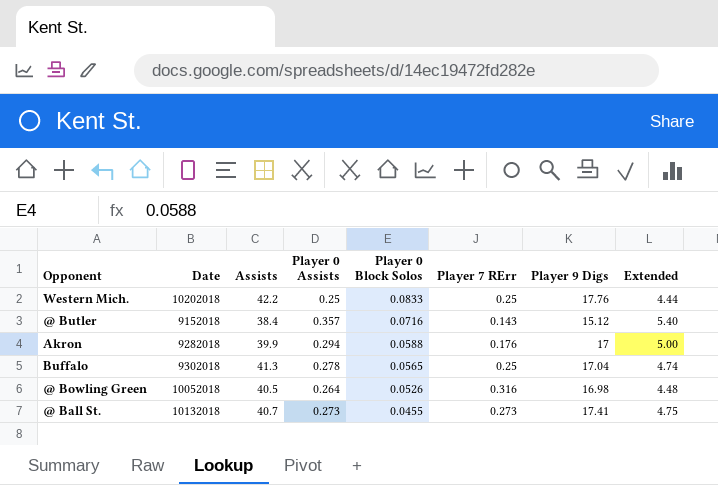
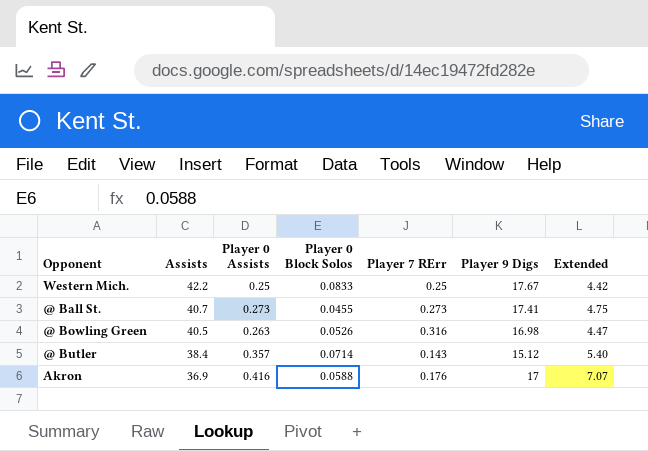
row order: Player 0 Block Solos descending -> Assists descending
column Date | position: 2 -> none
row Buffalo: 9302018 | 41.3 | 0.278 | 0.0565 | 0.25 | 17.04 | 4.74 -> none
Western Mich. | Player 9 Digs: 17.76 -> 17.67
Western Mich. | Extended: 4.44 -> 4.42
@ Bowling Green | Player 0 Assists: 0.264 -> 0.263
@ Bowling Green | Extended: 4.48 -> 4.47
@ Butler | Player 0 Block Solos: 0.0716 -> 0.0714
Akron | Assists: 39.9 -> 36.9
Akron | Player 0 Assists: 0.294 -> 0.416
Akron | Extended: 5.00 -> 7.07

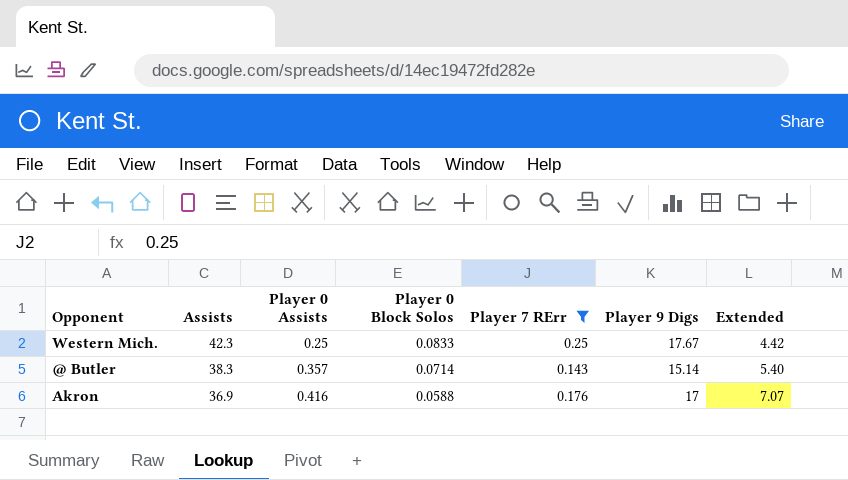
filter: none -> Player 7 RErr <= 0.25
Western Mich. | Assists: 42.2 -> 42.3
@ Butler | Assists: 38.4 -> 38.3
@ Butler | Player 9 Digs: 15.12 -> 15.14

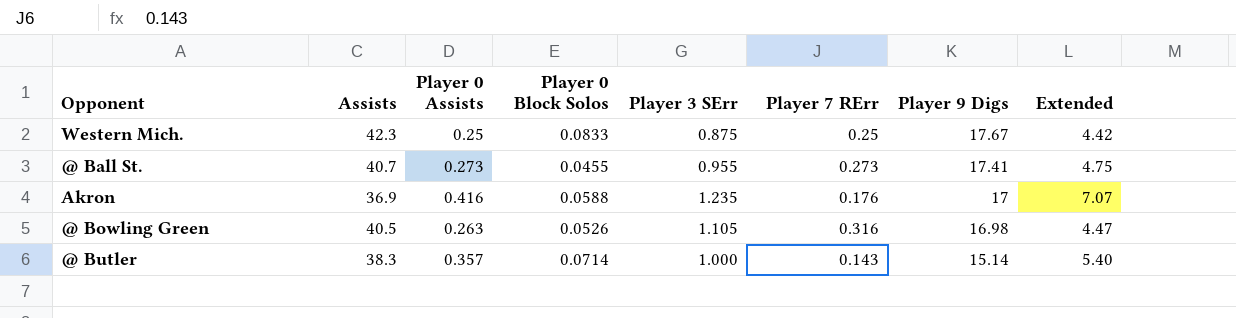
filter: Player 7 RErr <= 0.25 -> none
row order: Assists descending -> Player 9 Digs descending
column Player 3 SErr | position: none -> 5

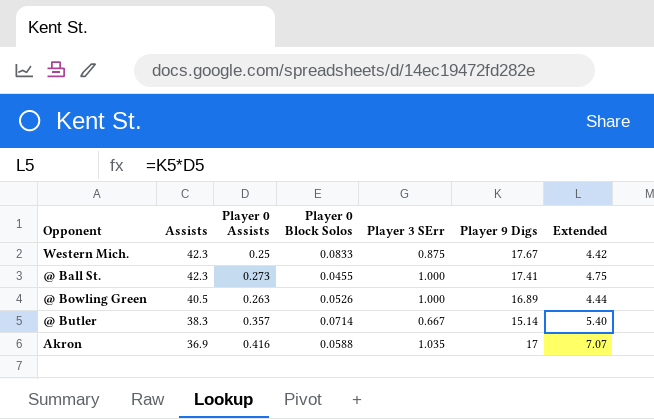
row order: Player 9 Digs descending -> Assists descending
column Player 7 RErr | position: 6 -> none
@ Ball St. | Assists: 40.7 -> 42.3
@ Ball St. | Player 3 SErr: 0.955 -> 1.000
@ Bowling Green | Player 3 SErr: 1.105 -> 1.000
@ Bowling Green | Player 9 Digs: 16.98 -> 16.89
@ Bowling Green | Extended: 4.47 -> 4.44
@ Butler | Player 3 SErr: 1.000 -> 0.667
Akron | Player 3 SErr: 1.235 -> 1.035

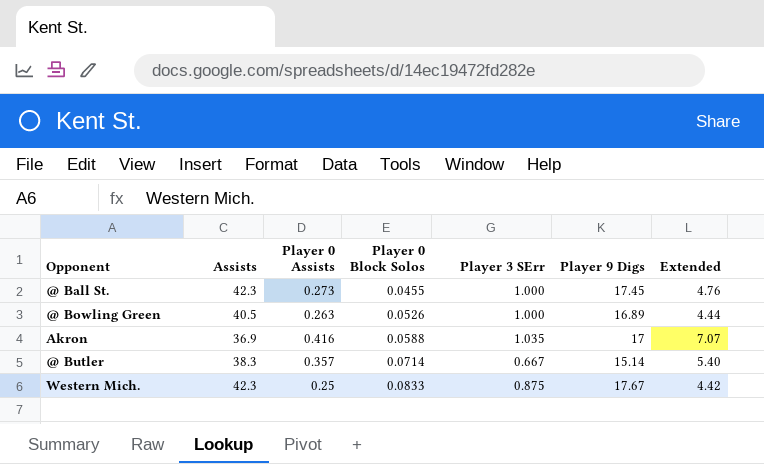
row order: Assists descending -> Player 0 Block Solos ascending
@ Ball St. | Player 9 Digs: 17.41 -> 17.45
@ Ball St. | Extended: 4.75 -> 4.76

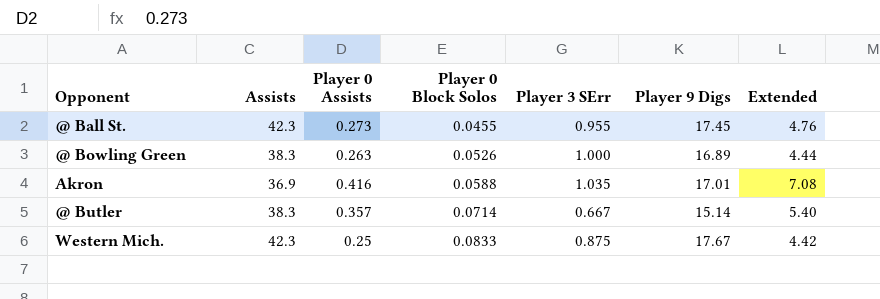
@ Ball St. | Player 3 SErr: 1.000 -> 0.955
@ Bowling Green | Assists: 40.5 -> 38.3
Akron | Player 9 Digs: 17 -> 17.01
Akron | Extended: 7.07 -> 7.08

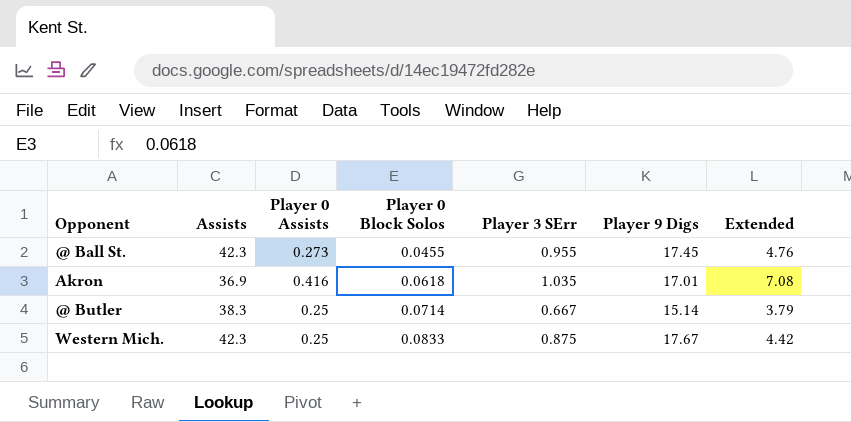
row @ Bowling Green: 38.3 | 0.263 | 0.0526 | 1.000 | 16.89 | 4.44 -> none
Akron | Player 0 Block Solos: 0.0588 -> 0.0618
@ Butler | Player 0 Assists: 0.357 -> 0.25
@ Butler | Extended: 5.40 -> 3.79

